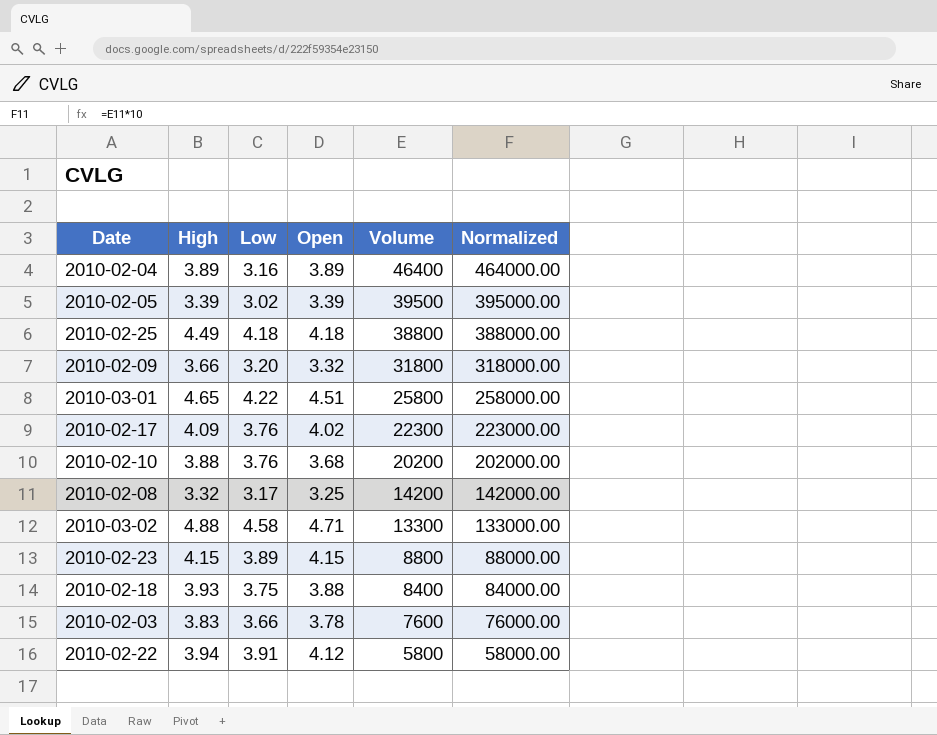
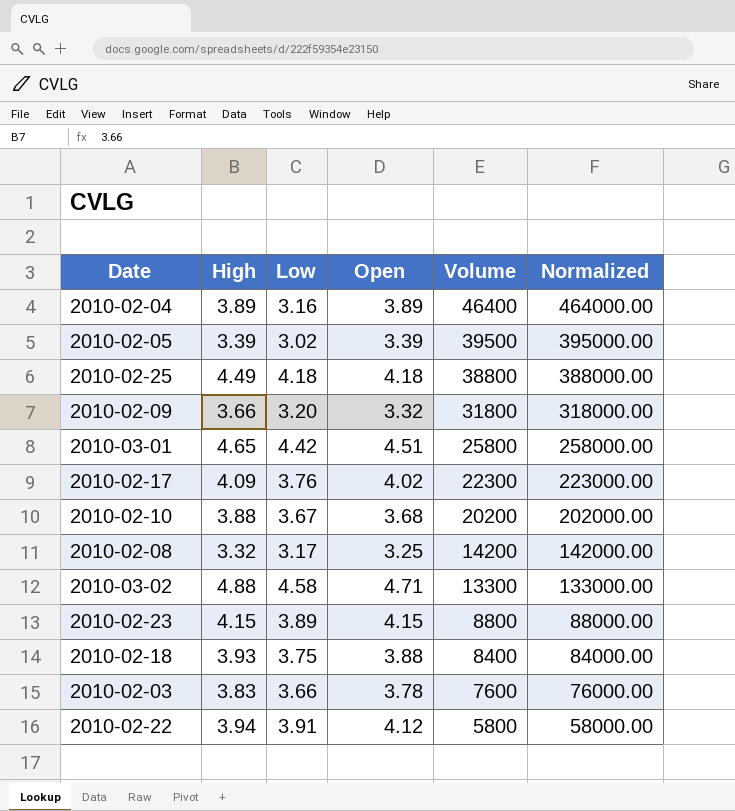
2010-03-01 | Low: 4.22 -> 4.42
2010-02-10 | Low: 3.76 -> 3.67

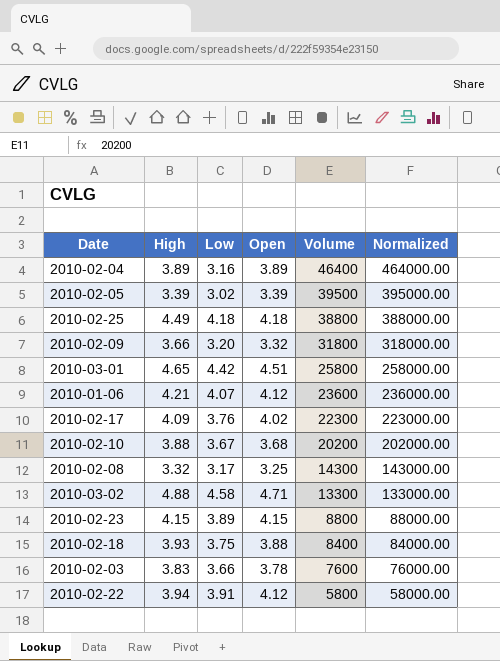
row 2010-01-06: none -> 4.21 | 4.07 | 4.12 | 23600 | 236000.00
2010-02-08 | Volume: 14200 -> 14300
2010-02-08 | Normalized: 142000.00 -> 143000.00

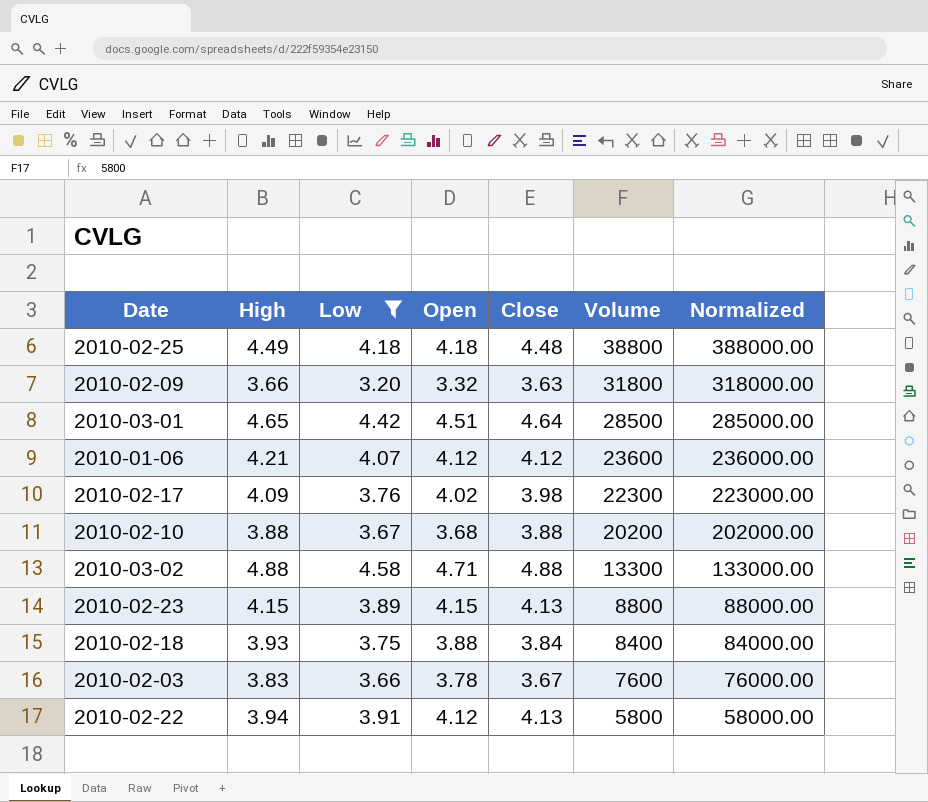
filter: none -> Low >= 3.20
column Close | position: none -> 5
2010-03-01 | Volume: 25800 -> 28500
2010-03-01 | Normalized: 258000.00 -> 285000.00

